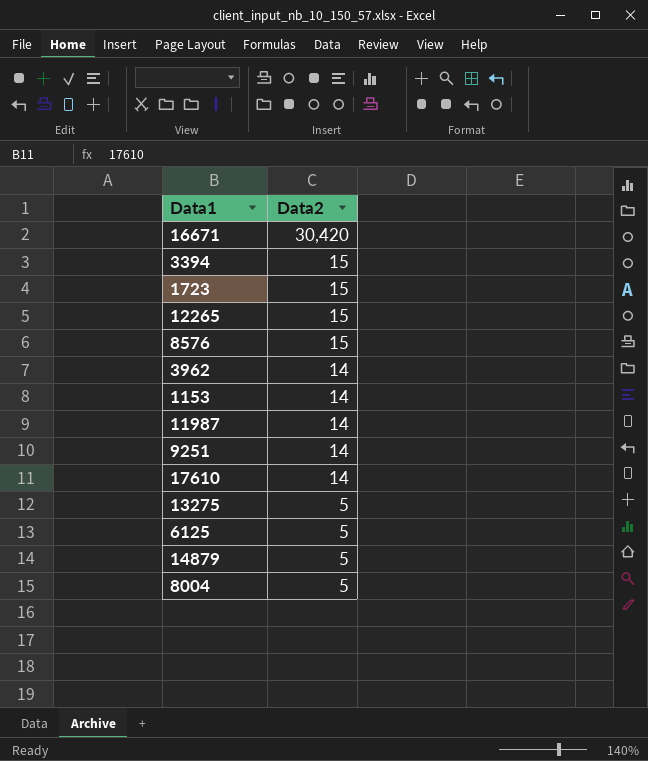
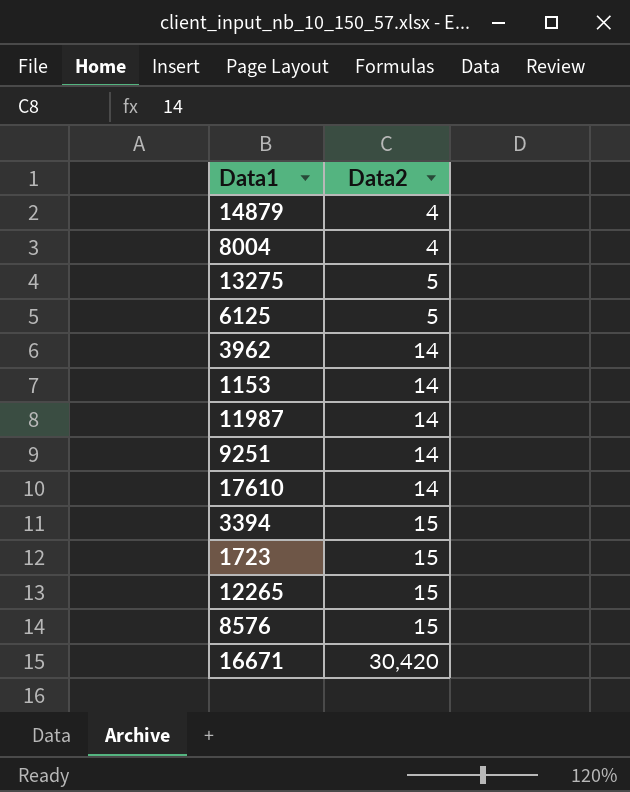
row order: Data2 descending -> Data2 ascending
14879 | Data2: 5 -> 4
8004 | Data2: 5 -> 4

